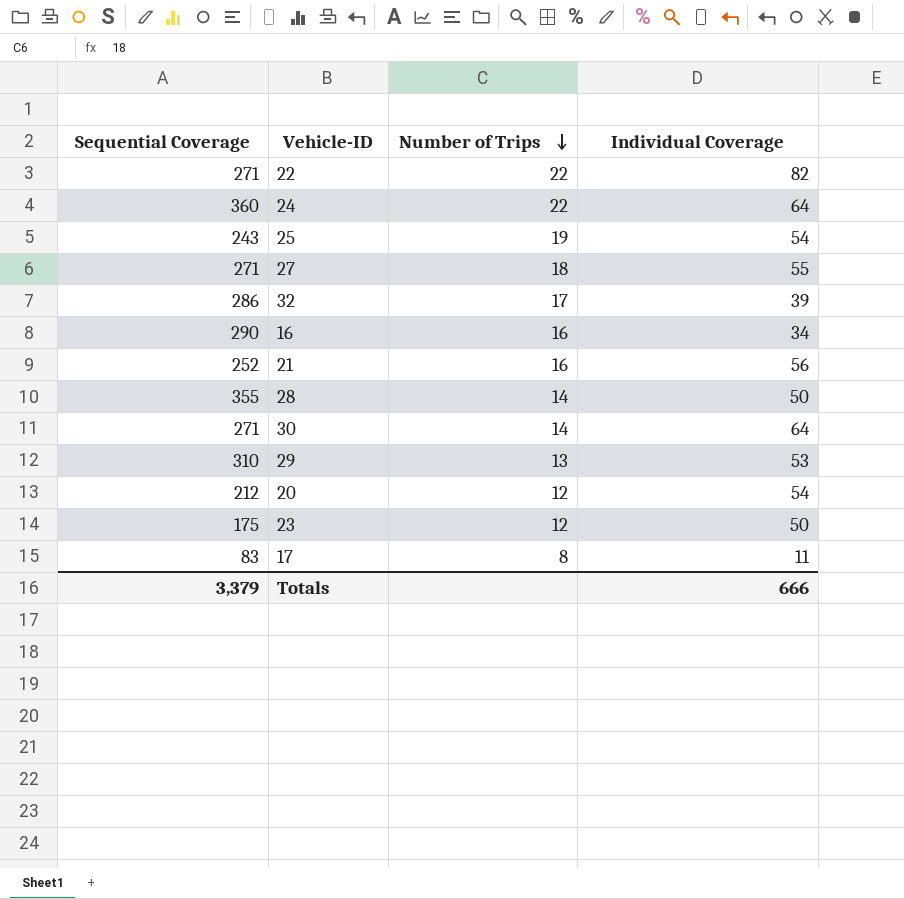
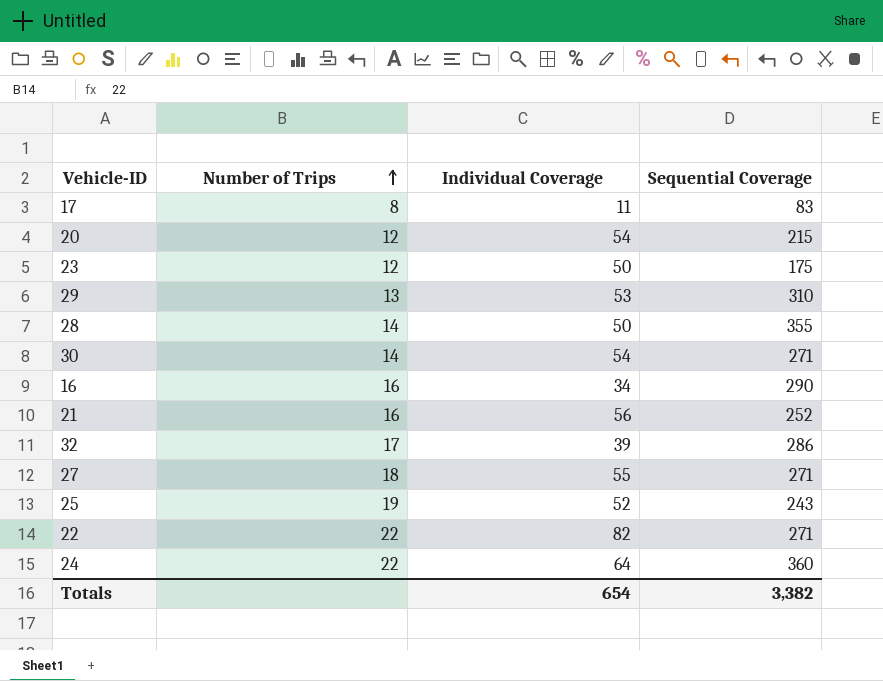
row order: Number of Trips descending -> Number of Trips ascending
column Sequential Coverage | position: 1 -> 4
20 | Sequential Coverage: 212 -> 215
30 | Individual Coverage: 64 -> 54
25 | Individual Coverage: 54 -> 52
Totals | Individual Coverage: 666 -> 654
Totals | Sequential Coverage: 3,379 -> 3,382

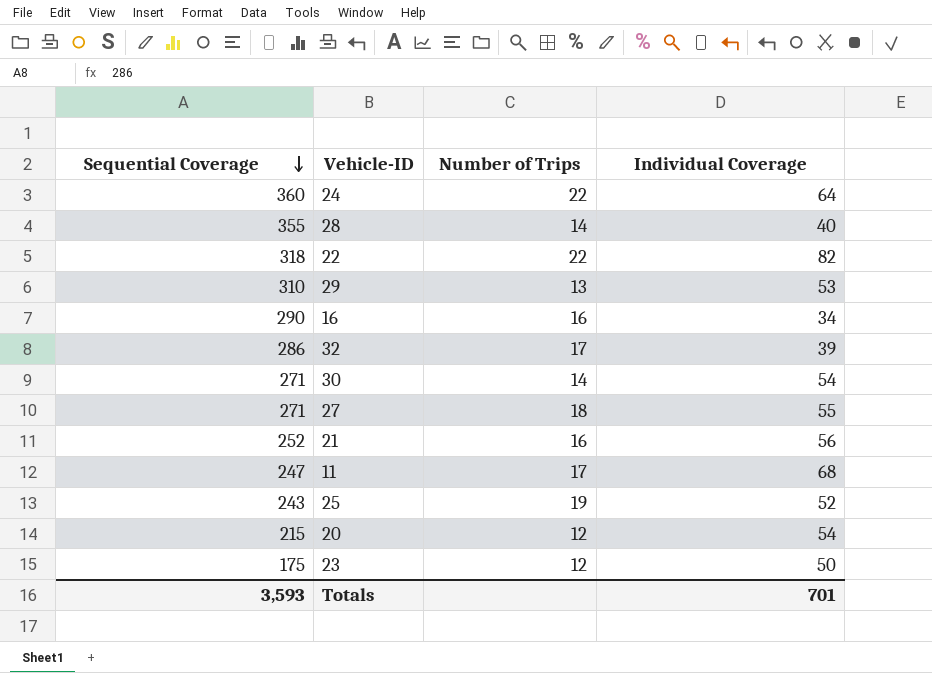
row order: Number of Trips ascending -> Sequential Coverage descending
column Sequential Coverage | position: 4 -> 1
row 17: 8 | 11 | 83 -> none
28 | Individual Coverage: 50 -> 40
22 | Sequential Coverage: 271 -> 318
row 11: none -> 247 | 17 | 68
Totals | Sequential Coverage: 3,382 -> 3,593
Totals | Individual Coverage: 654 -> 701

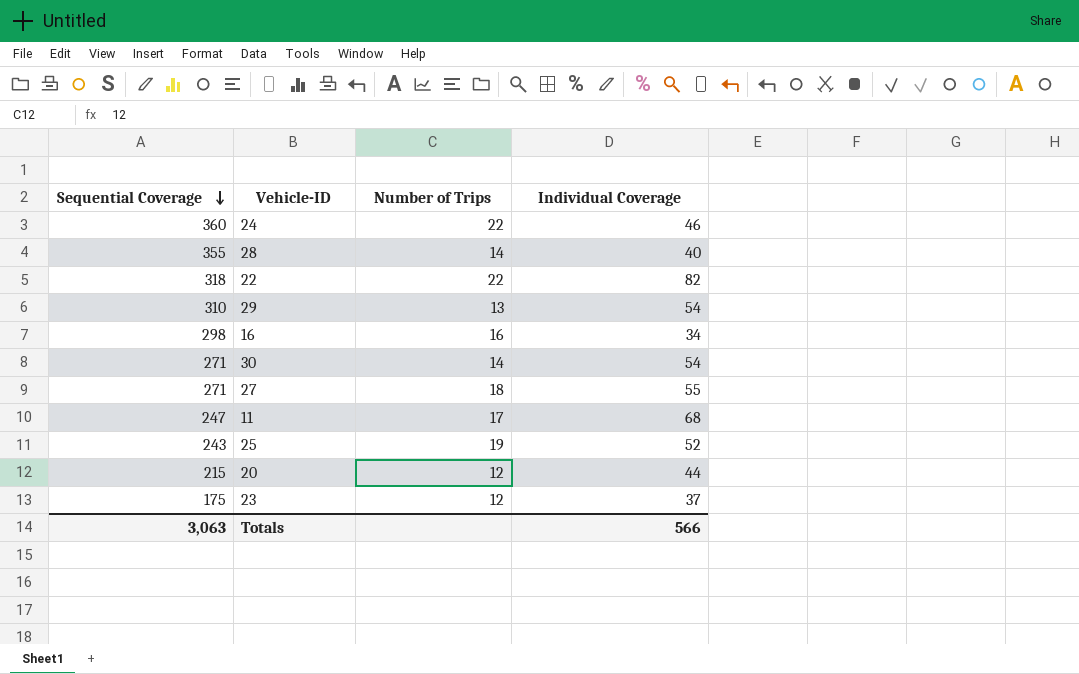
row 32: 286 | 17 | 39 -> none
row 21: 252 | 16 | 56 -> none
24 | Individual Coverage: 64 -> 46
29 | Individual Coverage: 53 -> 54
16 | Sequential Coverage: 290 -> 298
20 | Individual Coverage: 54 -> 44
23 | Individual Coverage: 50 -> 37
Totals | Sequential Coverage: 3,593 -> 3,063
Totals | Individual Coverage: 701 -> 566

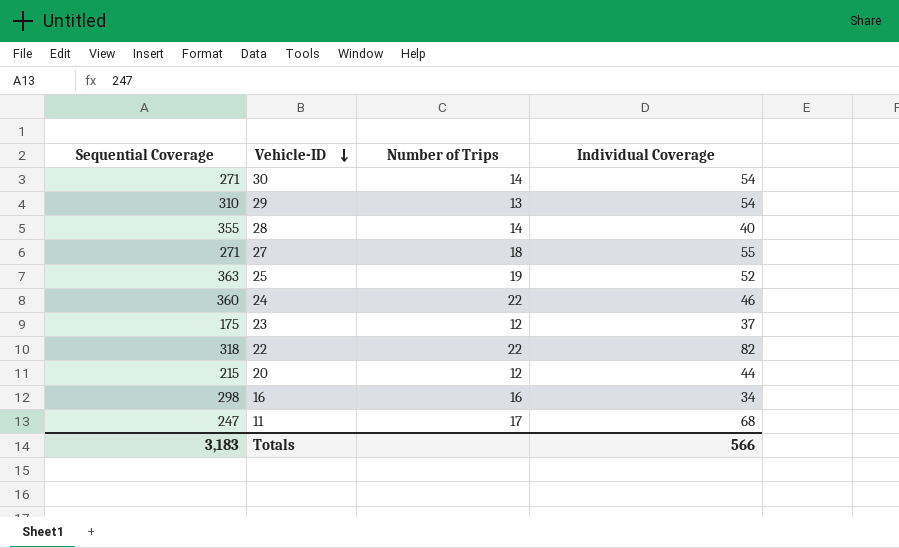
row order: Sequential Coverage descending -> Vehicle-ID descending
25 | Sequential Coverage: 243 -> 363
Totals | Sequential Coverage: 3,063 -> 3,183

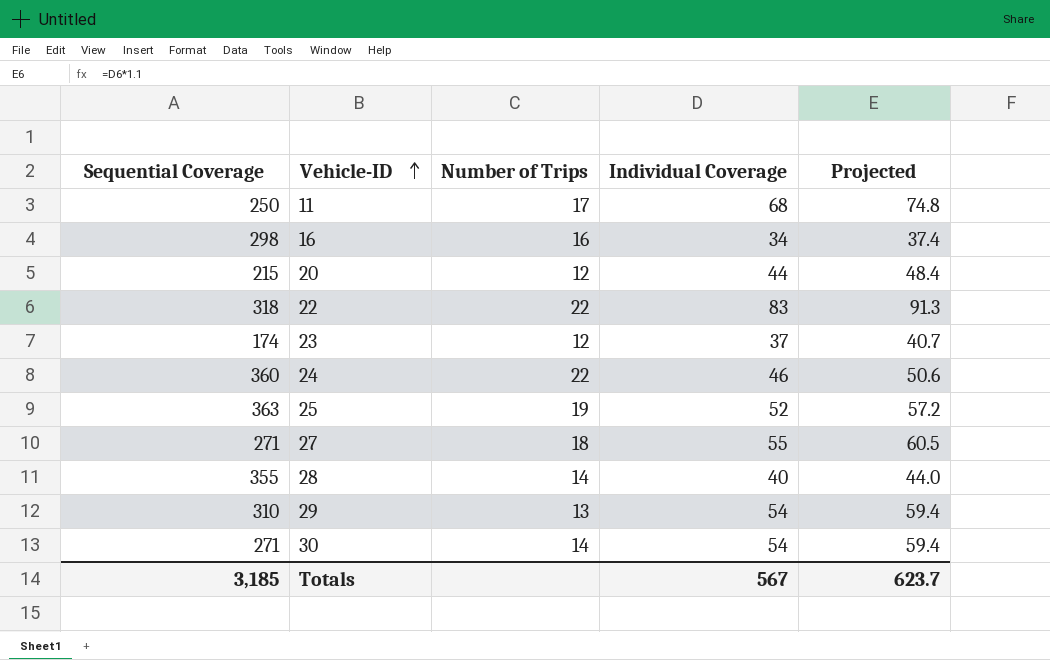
row order: Vehicle-ID descending -> Vehicle-ID ascending
column Projected | formula: none -> [Individual Coverage] * 1.1
11 | Sequential Coverage: 247 -> 250
22 | Individual Coverage: 82 -> 83
23 | Sequential Coverage: 175 -> 174
Totals | Sequential Coverage: 3,183 -> 3,185
Totals | Individual Coverage: 566 -> 567

